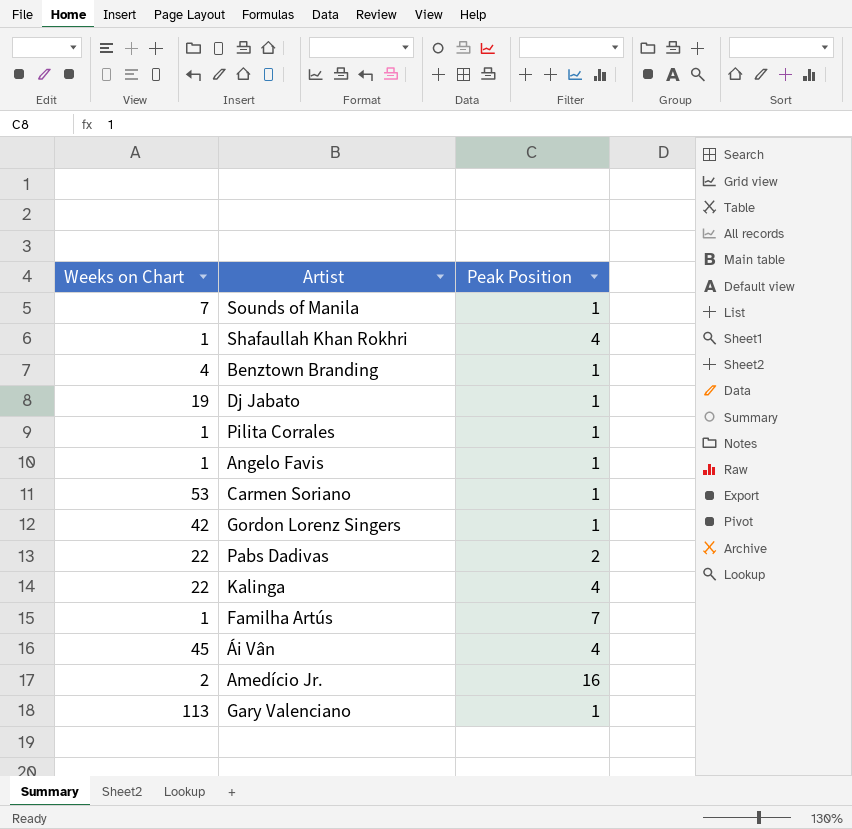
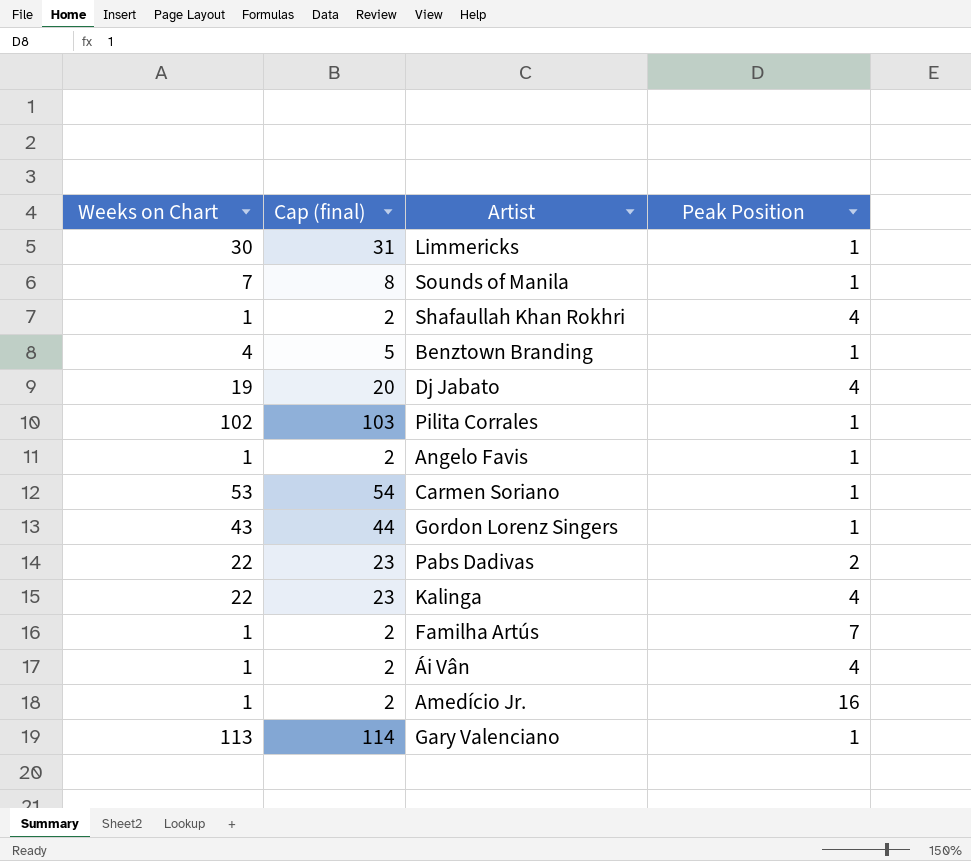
column Cap (final) | formula: none -> [Weeks on Chart] + 1
row Limmericks: none -> 30 | 31 | 1
Dj Jabato | Peak Position: 1 -> 4
Pilita Corrales | Weeks on Chart: 1 -> 102
Gordon Lorenz Singers | Weeks on Chart: 42 -> 43
Ái Vân | Weeks on Chart: 45 -> 1
Amedício Jr. | Weeks on Chart: 2 -> 1

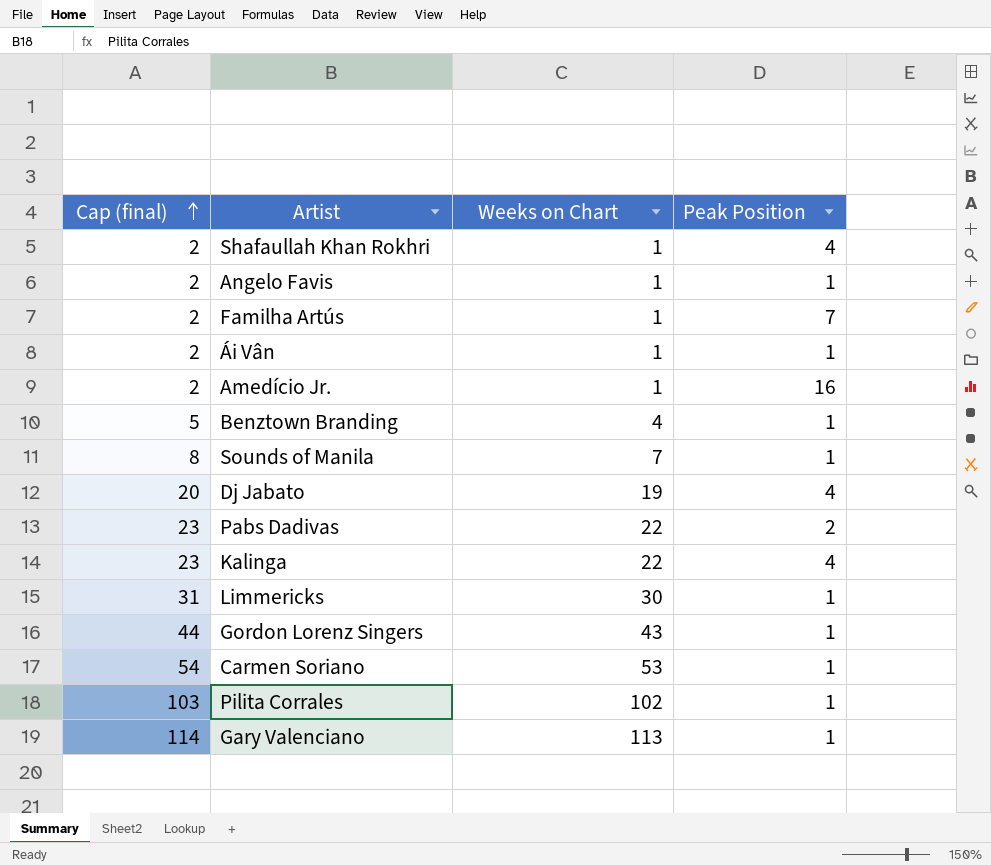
row order: none -> Cap (final) ascending
column Weeks on Chart | position: 1 -> 3
Ái Vân | Peak Position: 4 -> 1

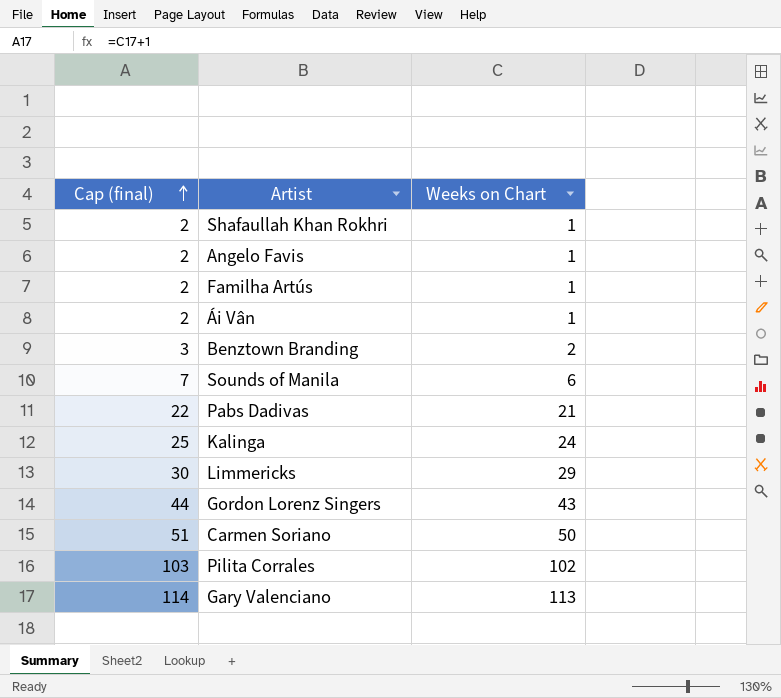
column Peak Position | position: 4 -> none
row Amedício Jr.: 2 | 1 | 16 -> none
row Dj Jabato: 20 | 19 | 4 -> none
Benztown Branding | Cap (final): 5 -> 3
Benztown Branding | Weeks on Chart: 4 -> 2
Sounds of Manila | Cap (final): 8 -> 7
Sounds of Manila | Weeks on Chart: 7 -> 6
Pabs Dadivas | Cap (final): 23 -> 22
Pabs Dadivas | Weeks on Chart: 22 -> 21
Kalinga | Cap (final): 23 -> 25
Kalinga | Weeks on Chart: 22 -> 24
Limmericks | Cap (final): 31 -> 30
Limmericks | Weeks on Chart: 30 -> 29
Carmen Soriano | Cap (final): 54 -> 51
Carmen Soriano | Weeks on Chart: 53 -> 50

